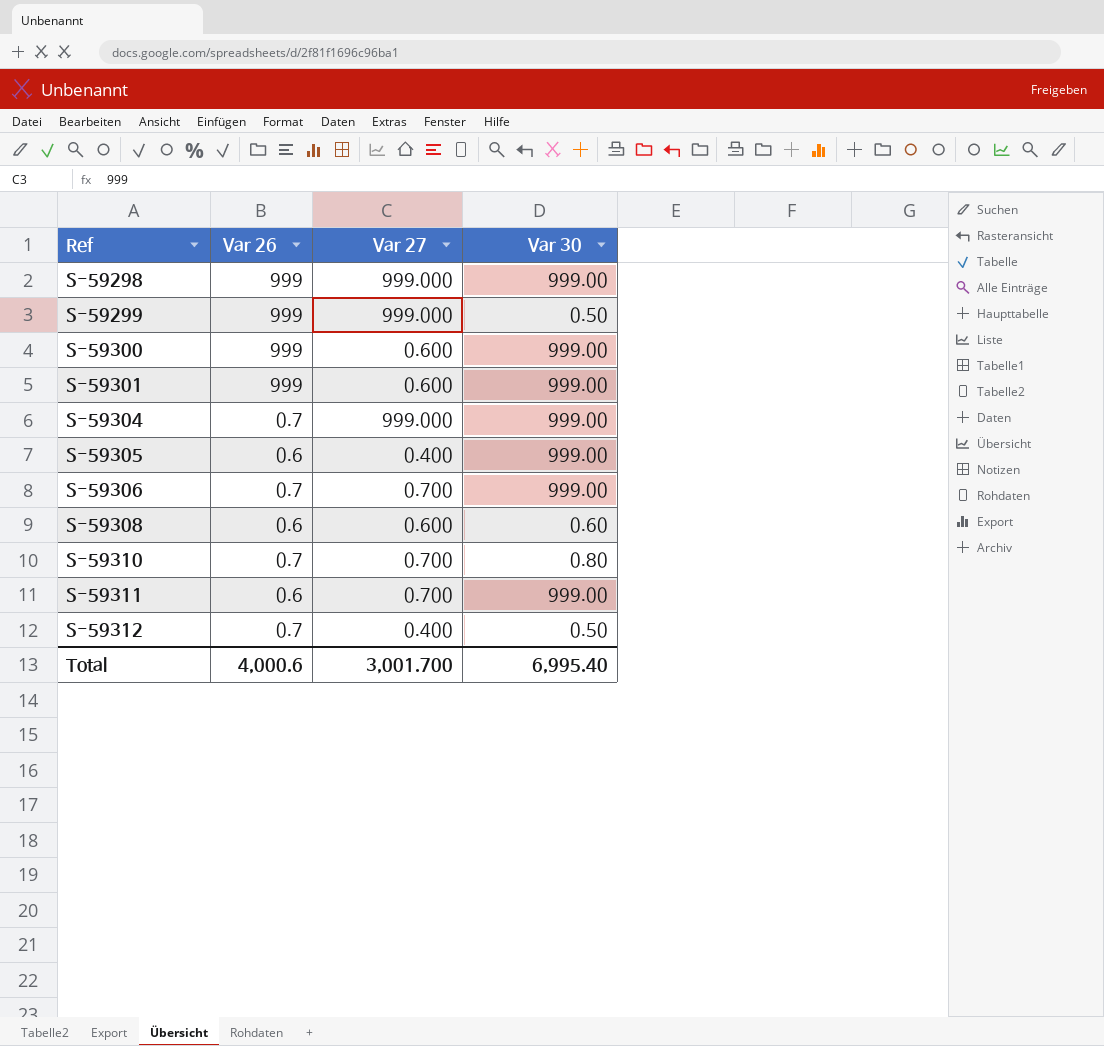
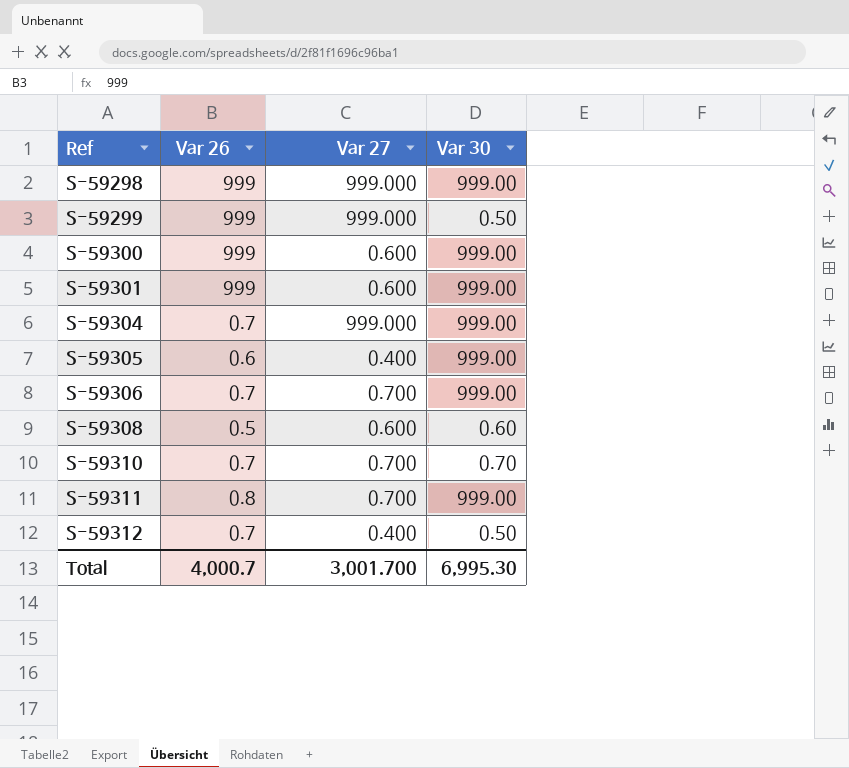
S-59308 | Var 26: 0.6 -> 0.5
S-59310 | Var 30: 0.80 -> 0.70
S-59311 | Var 26: 0.6 -> 0.8
Total | Var 26: 4,000.6 -> 4,000.7
Total | Var 30: 6,995.40 -> 6,995.30

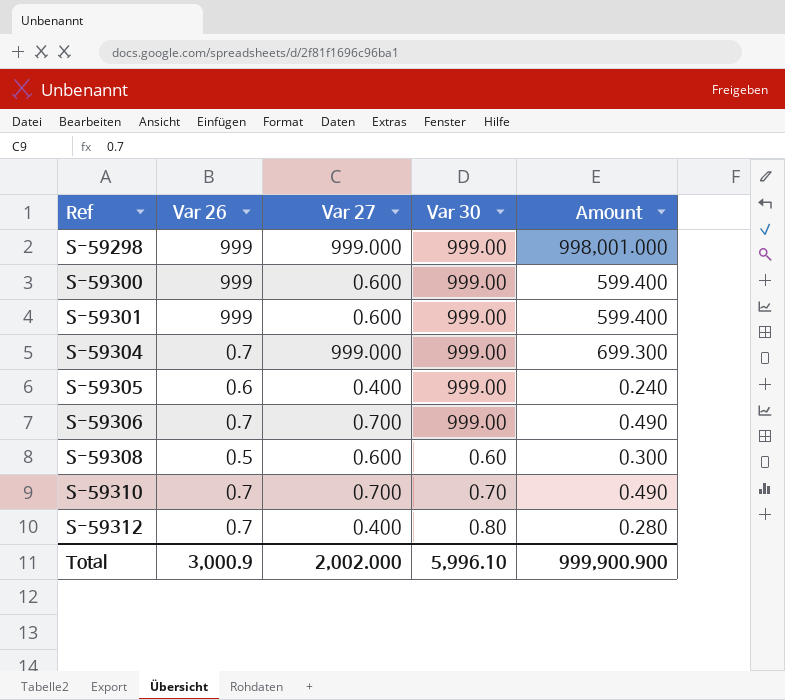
column Amount | formula: none -> [Var 26] * [Var 27]
row S-59299: 999 | 999.000 | 0.50 -> none
row S-59311: 0.8 | 0.700 | 999.00 -> none
S-59312 | Var 30: 0.50 -> 0.80
Total | Var 26: 4,000.7 -> 3,000.9
Total | Var 27: 3,001.700 -> 2,002.000
Total | Var 30: 6,995.30 -> 5,996.10

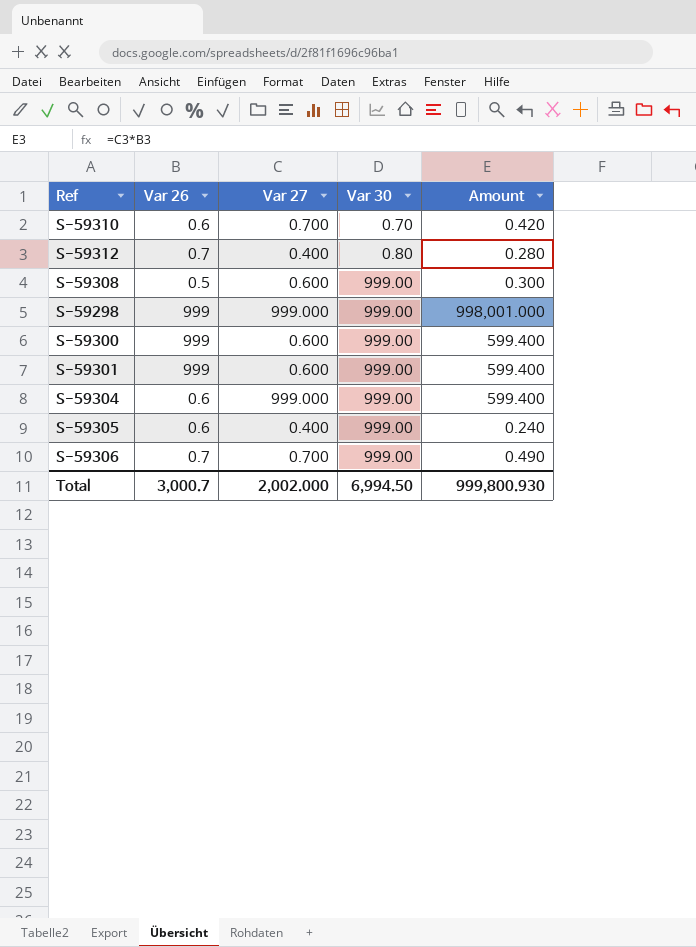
row order: Ref ascending -> Var 30 ascending
S-59310 | Var 26: 0.7 -> 0.6
S-59310 | Amount: 0.490 -> 0.420
S-59308 | Var 30: 0.60 -> 999.00
S-59304 | Var 26: 0.7 -> 0.6
S-59304 | Amount: 699.300 -> 599.400
Total | Var 26: 3,000.9 -> 3,000.7
Total | Var 30: 5,996.10 -> 6,994.50
Total | Amount: 999,900.900 -> 999,800.930

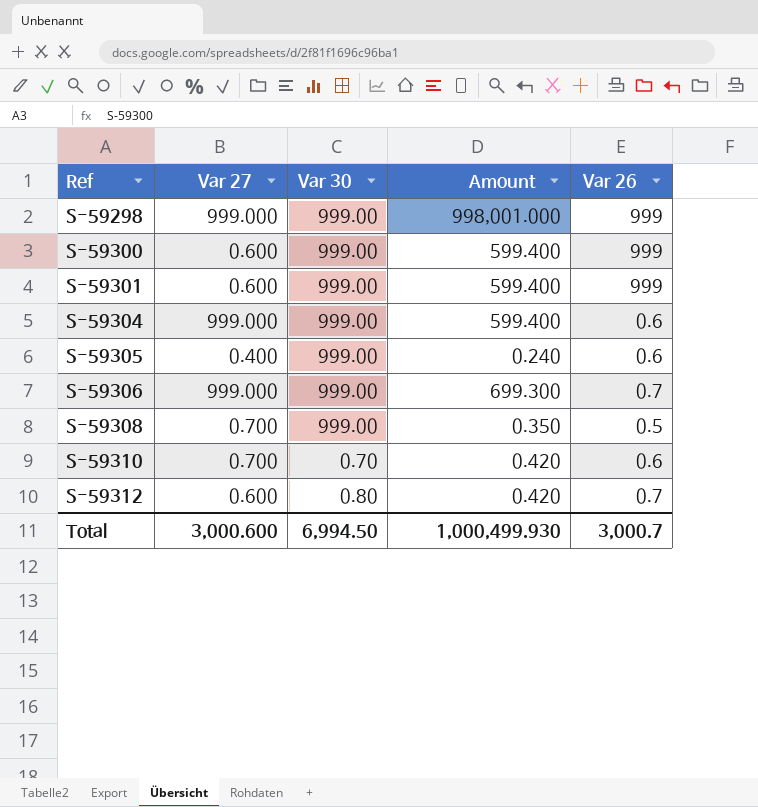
row order: Var 30 ascending -> Ref ascending
column Var 26 | position: 2 -> 5
S-59306 | Var 27: 0.700 -> 999.000
S-59306 | Amount: 0.490 -> 699.300
S-59308 | Var 27: 0.600 -> 0.700
S-59308 | Amount: 0.300 -> 0.350
S-59312 | Var 27: 0.400 -> 0.600
S-59312 | Amount: 0.280 -> 0.420
Total | Var 27: 2,002.000 -> 3,000.600
Total | Amount: 999,800.930 -> 1,000,499.930

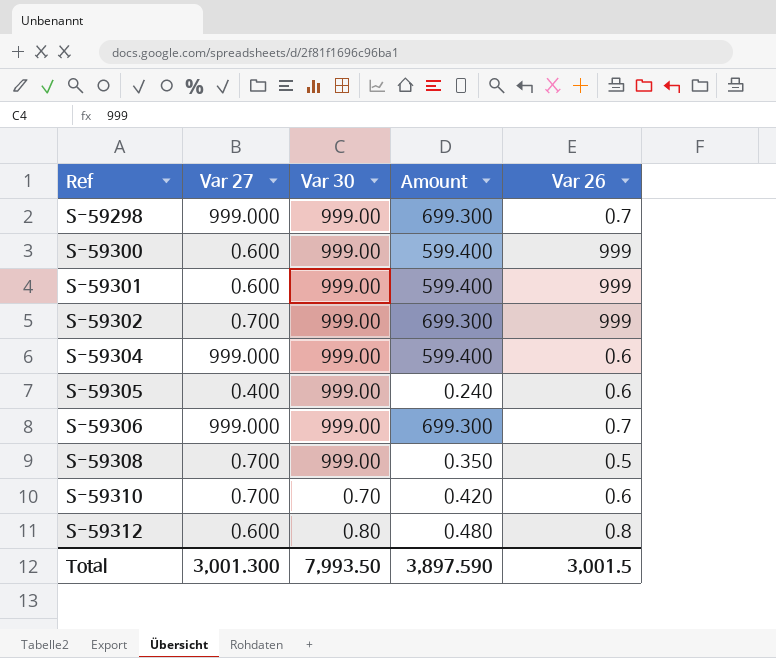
S-59298 | Amount: 998,001.000 -> 699.300
S-59298 | Var 26: 999 -> 0.7
row S-59302: none -> 0.700 | 999.00 | 699.300 | 999
S-59312 | Amount: 0.420 -> 0.480
S-59312 | Var 26: 0.7 -> 0.8
Total | Var 27: 3,000.600 -> 3,001.300
Total | Var 30: 6,994.50 -> 7,993.50
Total | Amount: 1,000,499.930 -> 3,897.590
Total | Var 26: 3,000.7 -> 3,001.5

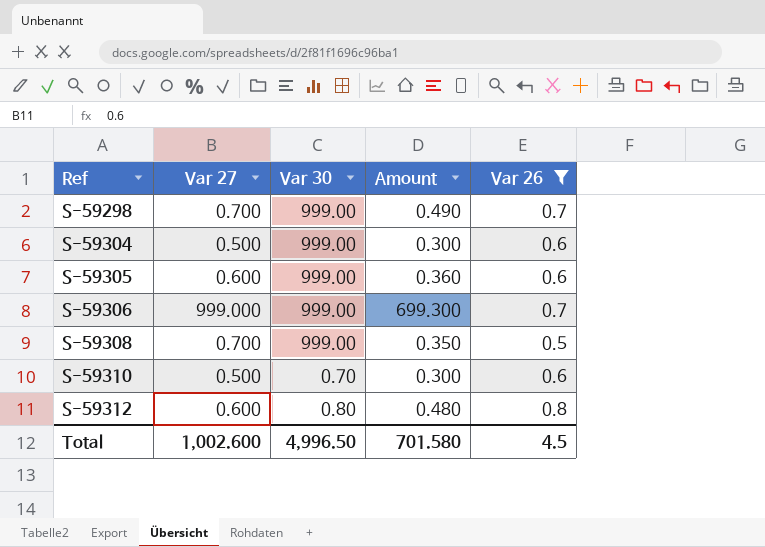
filter: none -> Var 26 != 999
S-59298 | Var 27: 999.000 -> 0.700
S-59298 | Amount: 699.300 -> 0.490
S-59304 | Var 27: 999.000 -> 0.500
S-59304 | Amount: 599.400 -> 0.300
S-59305 | Var 27: 0.400 -> 0.600
S-59305 | Amount: 0.240 -> 0.360
S-59310 | Var 27: 0.700 -> 0.500
S-59310 | Amount: 0.420 -> 0.300
Total | Var 27: 3,001.300 -> 1,002.600
Total | Var 30: 7,993.50 -> 4,996.50
Total | Amount: 3,897.590 -> 701.580
Total | Var 26: 3,001.5 -> 4.5

